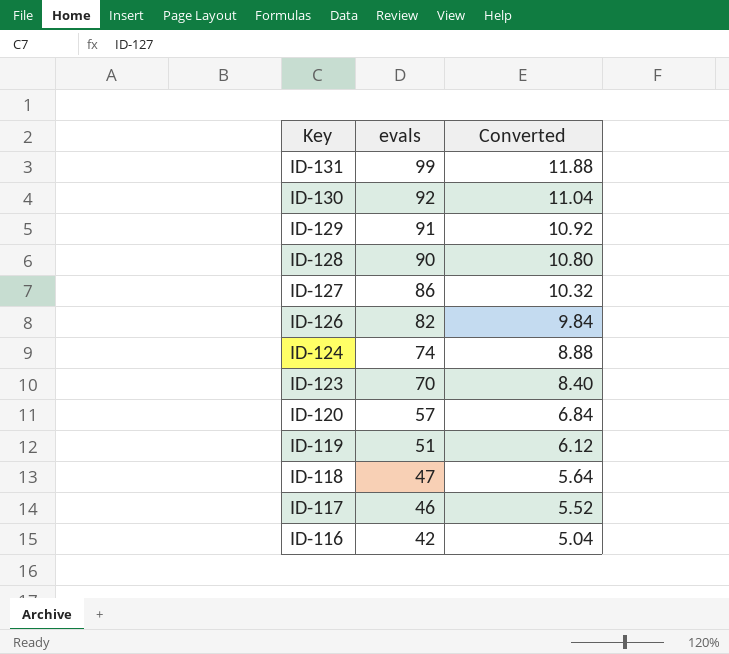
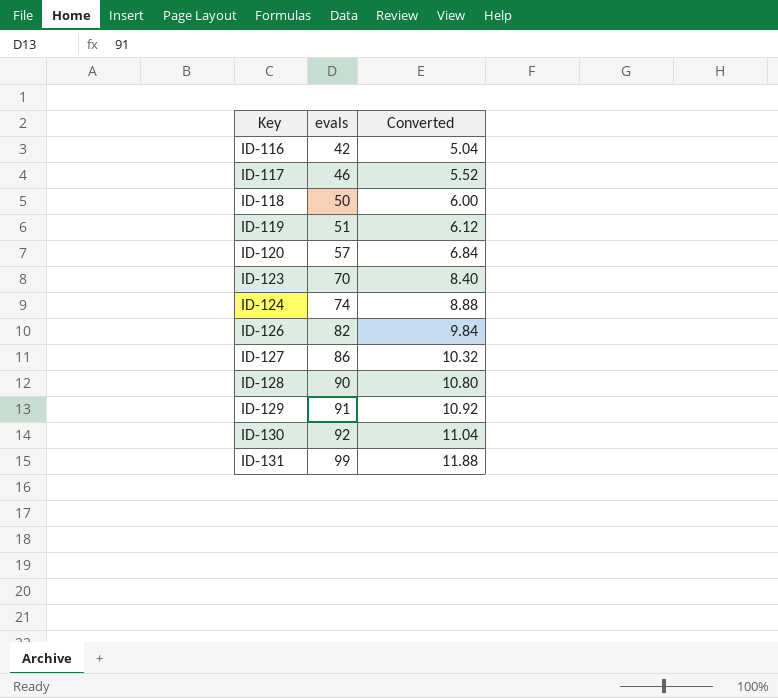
row order: Key descending -> Key ascending
ID-118 | evals: 47 -> 50
ID-118 | Converted: 5.64 -> 6.00

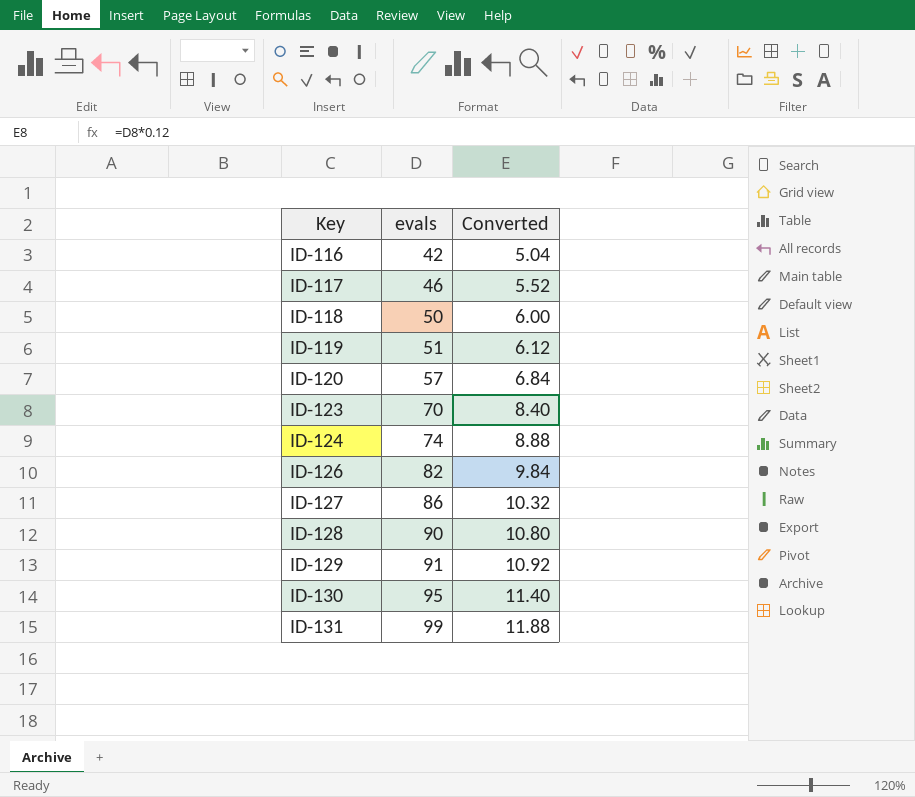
ID-130 | evals: 92 -> 95
ID-130 | Converted: 11.04 -> 11.40

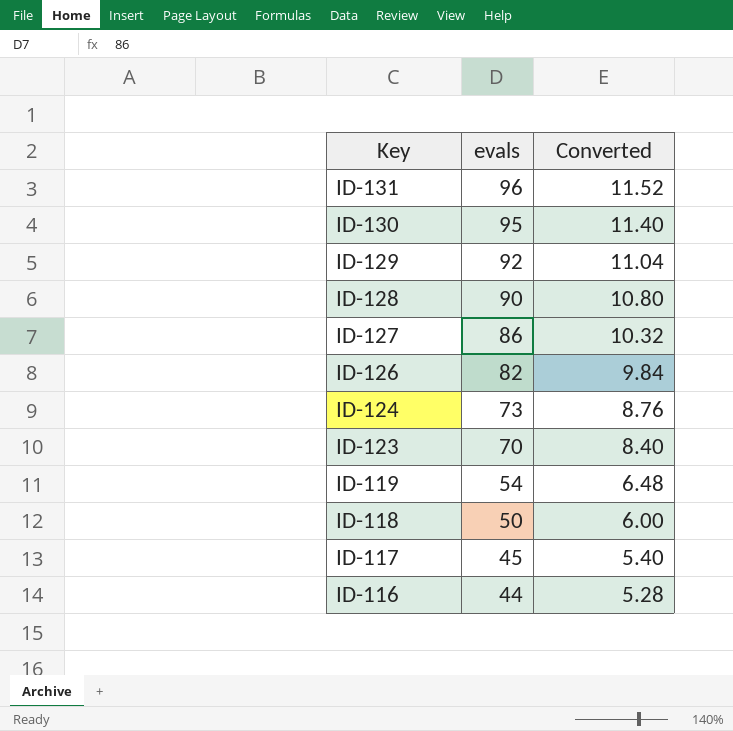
row order: Key ascending -> Key descending
row ID-120: 57 | 6.84 -> none
ID-131 | evals: 99 -> 96
ID-131 | Converted: 11.88 -> 11.52
ID-129 | evals: 91 -> 92
ID-129 | Converted: 10.92 -> 11.04
ID-124 | evals: 74 -> 73
ID-124 | Converted: 8.88 -> 8.76
ID-119 | evals: 51 -> 54
ID-119 | Converted: 6.12 -> 6.48
ID-117 | evals: 46 -> 45
ID-117 | Converted: 5.52 -> 5.40
ID-116 | evals: 42 -> 44
ID-116 | Converted: 5.04 -> 5.28

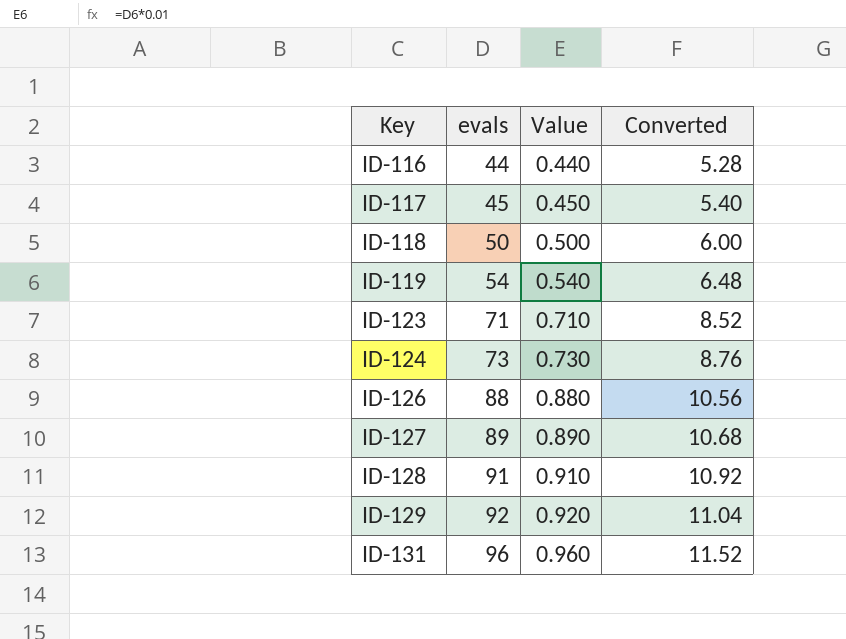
row order: Key descending -> Key ascending
column Value | formula: none -> [evals] * 0.01
row ID-130: 95 | 11.40 -> none
ID-123 | evals: 70 -> 71
ID-123 | Converted: 8.40 -> 8.52
ID-126 | evals: 82 -> 88
ID-126 | Converted: 9.84 -> 10.56
ID-127 | evals: 86 -> 89
ID-127 | Converted: 10.32 -> 10.68
ID-128 | evals: 90 -> 91
ID-128 | Converted: 10.80 -> 10.92

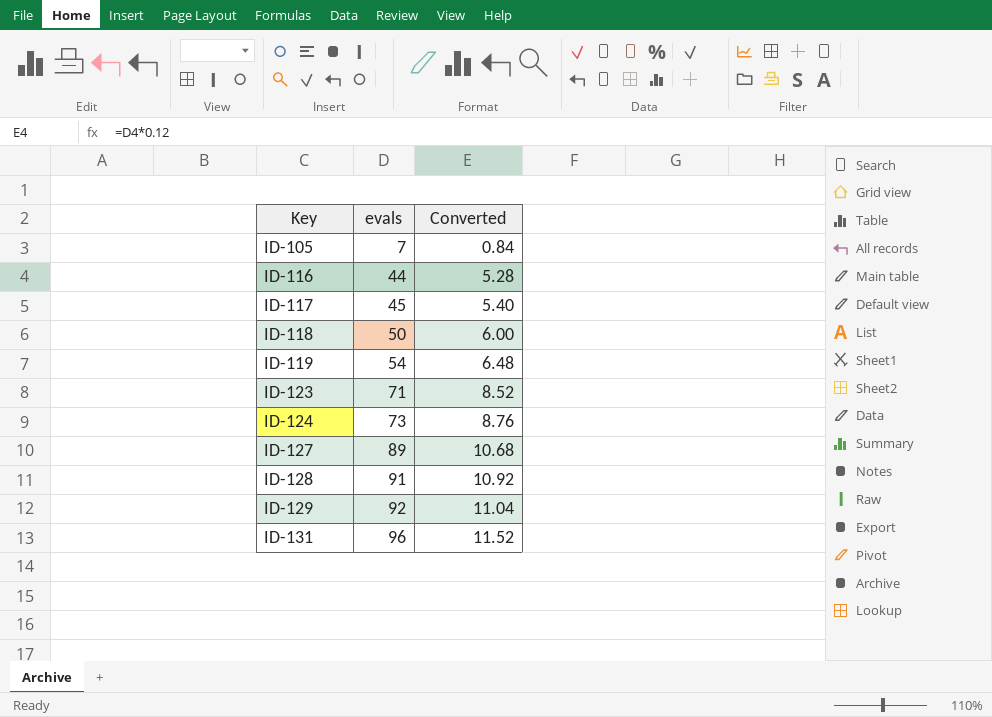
column Value | formula: [evals] * 0.01 -> none
row ID-126: 88 | 0.880 | 10.56 -> none
row ID-105: none -> 7 | 0.84

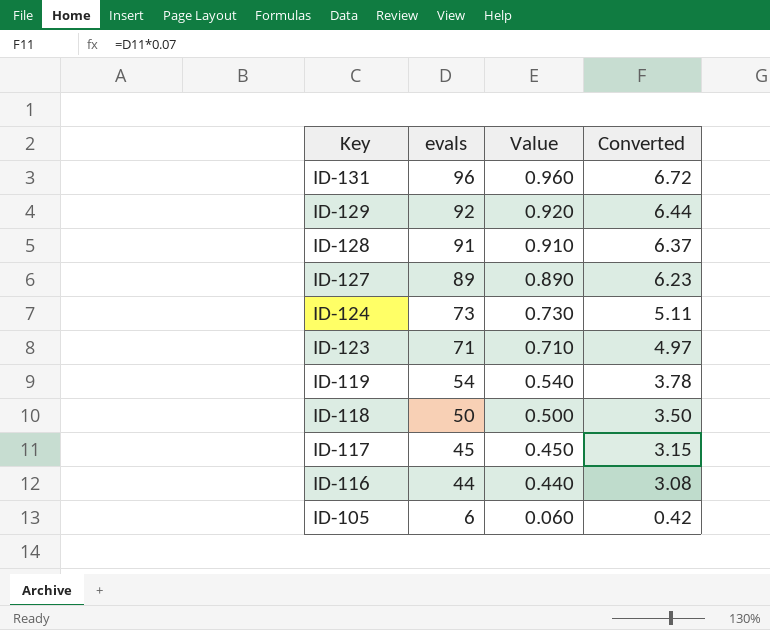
row order: Key ascending -> Key descending
column Value | formula: none -> [evals] * 0.01
column Converted | formula: [evals] * 0.12 -> [evals] * 0.07
ID-105 | evals: 7 -> 6

